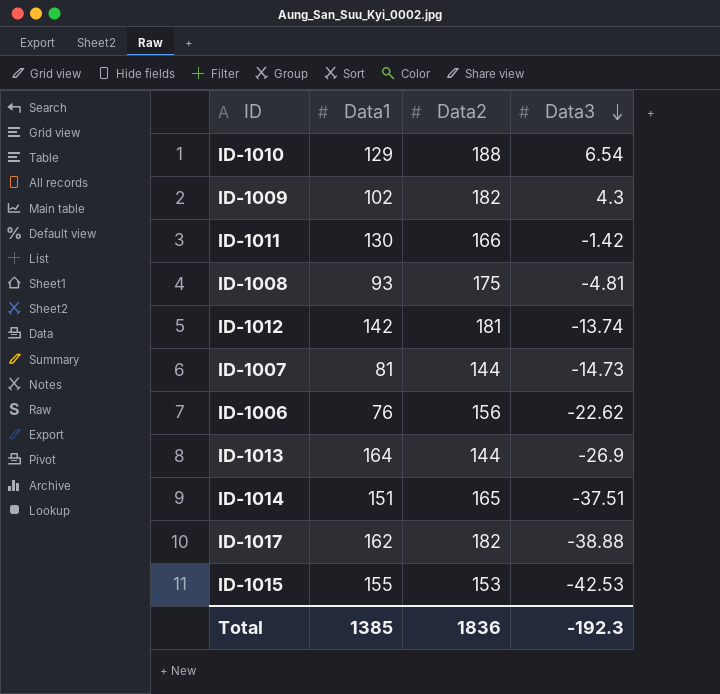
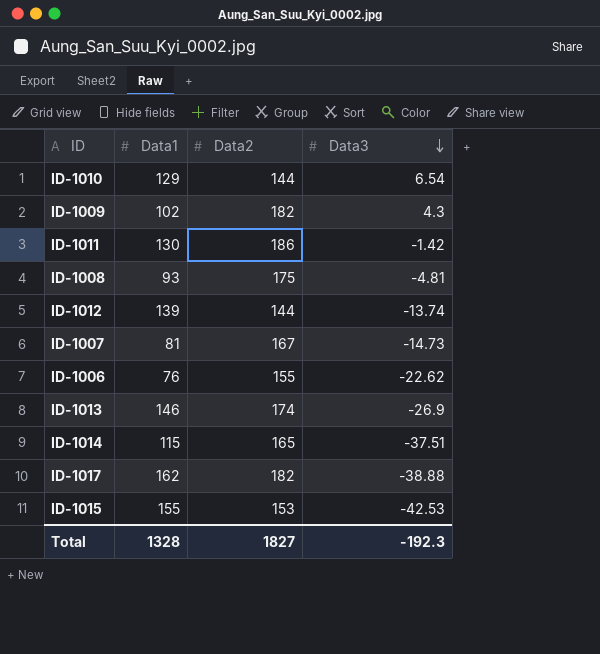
ID-1010 | Data2: 188 -> 144
ID-1011 | Data2: 166 -> 186
ID-1012 | Data1: 142 -> 139
ID-1012 | Data2: 181 -> 144
ID-1007 | Data2: 144 -> 167
ID-1006 | Data2: 156 -> 155
ID-1013 | Data1: 164 -> 146
ID-1013 | Data2: 144 -> 174
ID-1014 | Data1: 151 -> 115
Total | Data1: 1385 -> 1328
Total | Data2: 1836 -> 1827

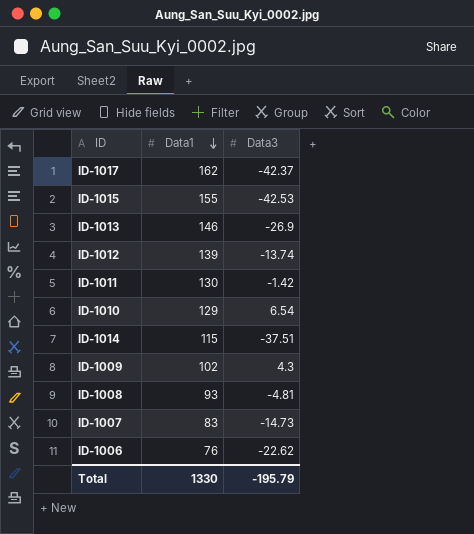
row order: Data3 descending -> Data1 descending
column Data2 | position: 3 -> none
ID-1017 | Data3: -38.88 -> -42.37
ID-1007 | Data1: 81 -> 83
Total | Data1: 1328 -> 1330
Total | Data3: -192.3 -> -195.79

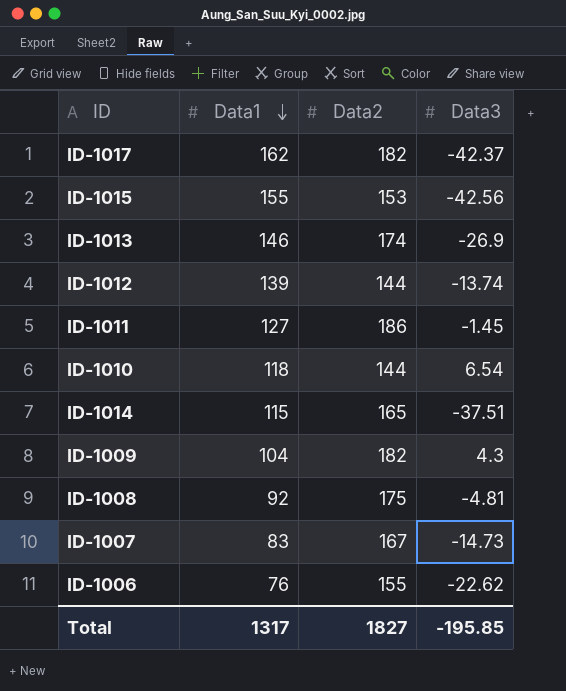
column Data2 | position: none -> 3
ID-1015 | Data3: -42.53 -> -42.56
ID-1011 | Data1: 130 -> 127
ID-1011 | Data3: -1.42 -> -1.45
ID-1010 | Data1: 129 -> 118
ID-1009 | Data1: 102 -> 104
ID-1008 | Data1: 93 -> 92
Total | Data1: 1330 -> 1317
Total | Data3: -195.79 -> -195.85

